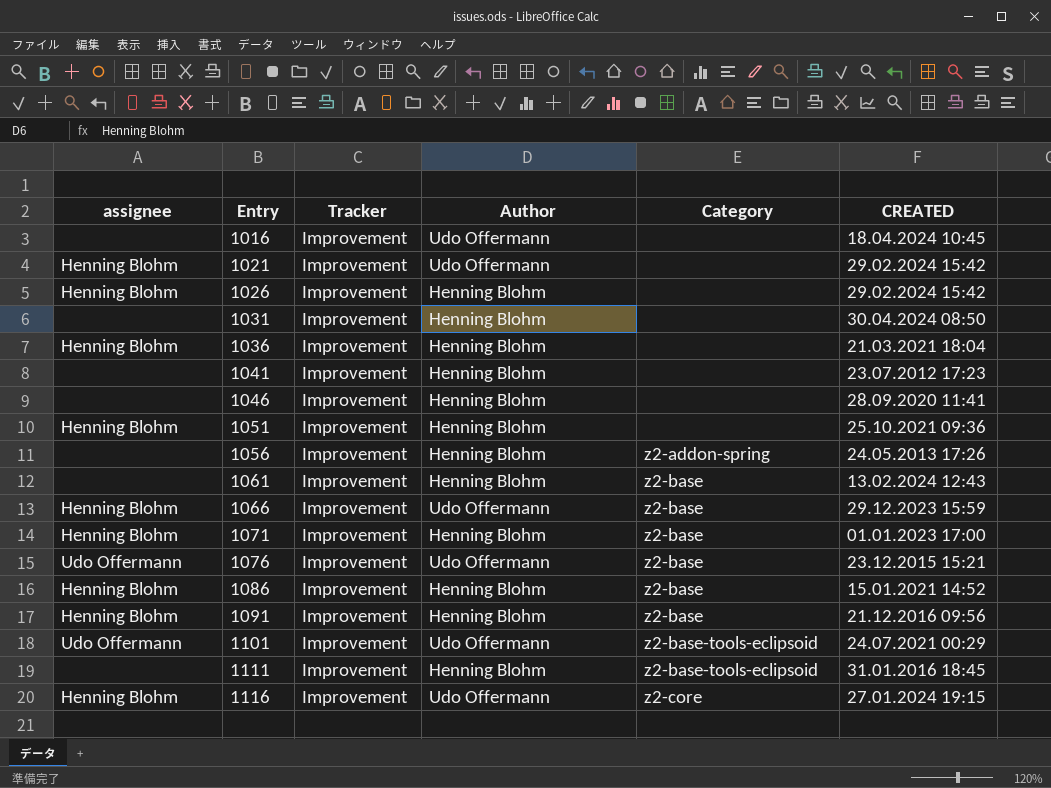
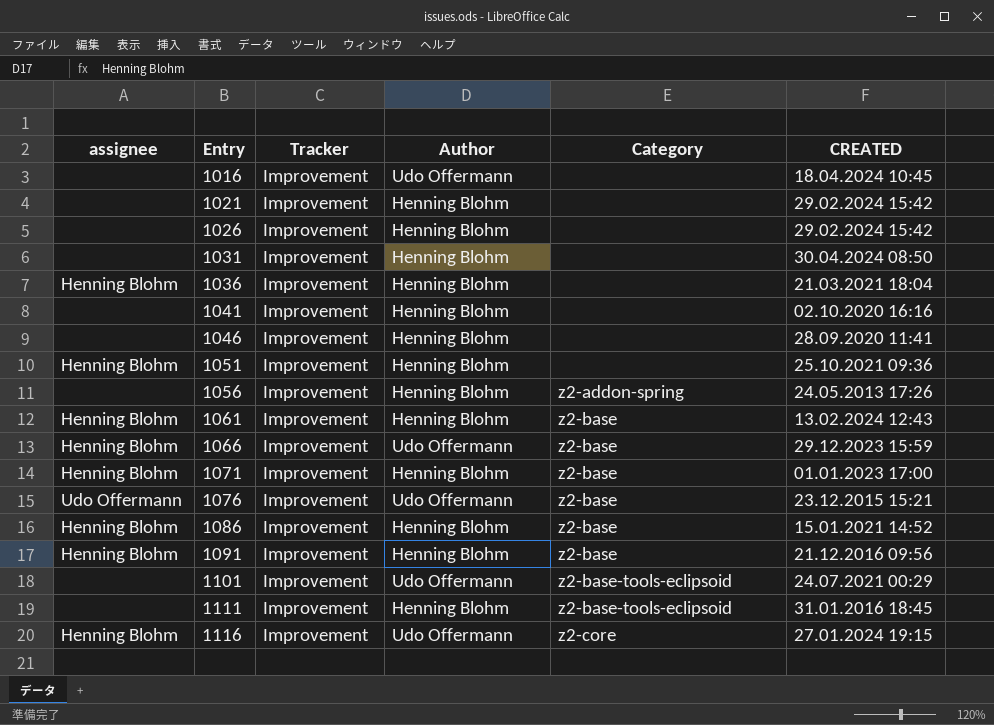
1021 | assignee: Henning Blohm -> none
1021 | Author: Udo Offermann -> Henning Blohm
1026 | assignee: Henning Blohm -> none
1041 | CREATED: 23.07.2012 17:23 -> 02.10.2020 16:16
1061 | assignee: none -> Henning Blohm
1101 | assignee: Udo Offermann -> none

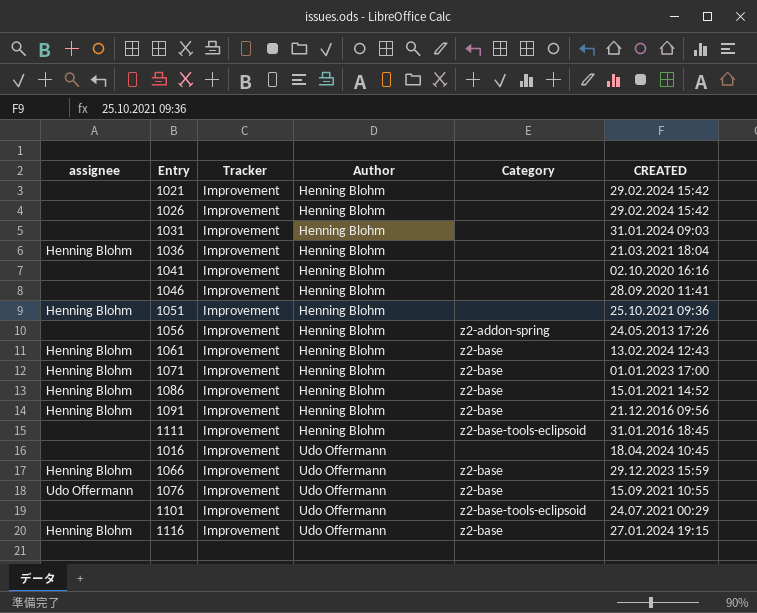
row order: Entry ascending -> Author ascending
1031 | CREATED: 30.04.2024 08:50 -> 31.01.2024 09:03
1076 | CREATED: 23.12.2015 15:21 -> 15.09.2021 10:55
1116 | Category: z2-core -> z2-base

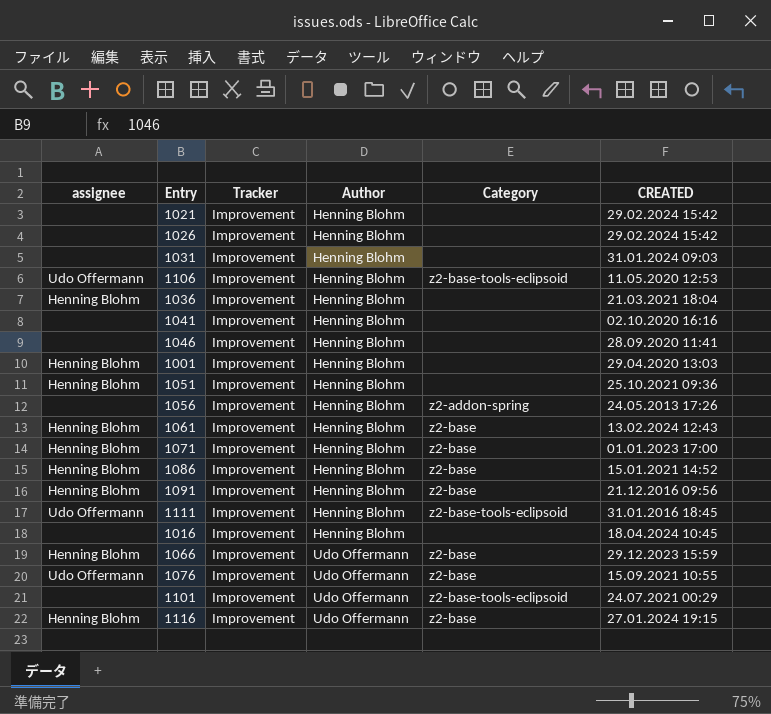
row 1106: none -> Udo Offermann | Improvement | Henning Blohm | z2-base-tools-eclipsoid | 11.05.2020 12:53
row 1001: none -> Henning Blohm | Improvement | Henning Blohm | none | 29.04.2020 13:03
1111 | assignee: none -> Udo Offermann
1016 | Author: Udo Offermann -> Henning Blohm

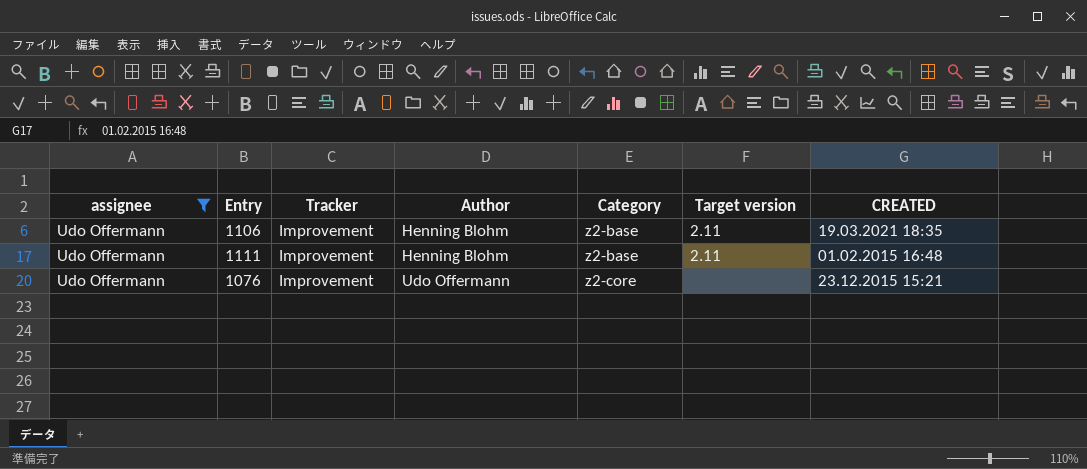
filter: none -> assignee = Udo Offermann
column Target version | position: none -> 6
1106 | Category: z2-base-tools-eclipsoid -> z2-base
1106 | CREATED: 11.05.2020 12:53 -> 19.03.2021 18:35
1111 | Category: z2-base-tools-eclipsoid -> z2-base
1111 | CREATED: 31.01.2016 18:45 -> 01.02.2015 16:48
1076 | Category: z2-base -> z2-core
1076 | CREATED: 15.09.2021 10:55 -> 23.12.2015 15:21

